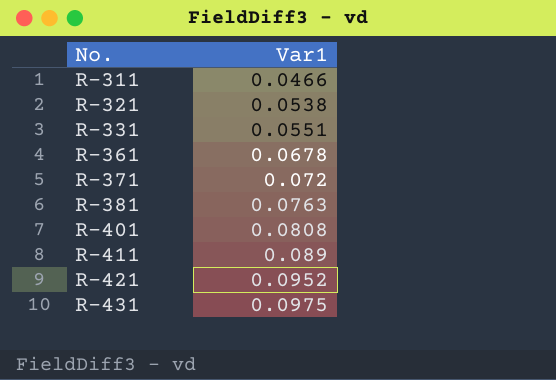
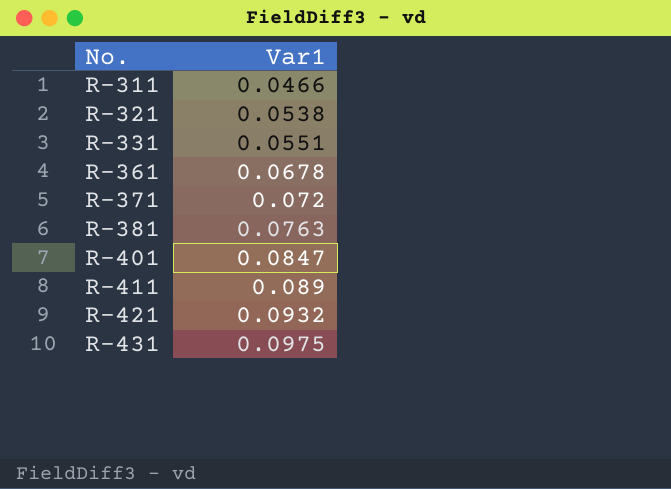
R-401 | Var1: 0.0808 -> 0.0847
R-421 | Var1: 0.0952 -> 0.0932

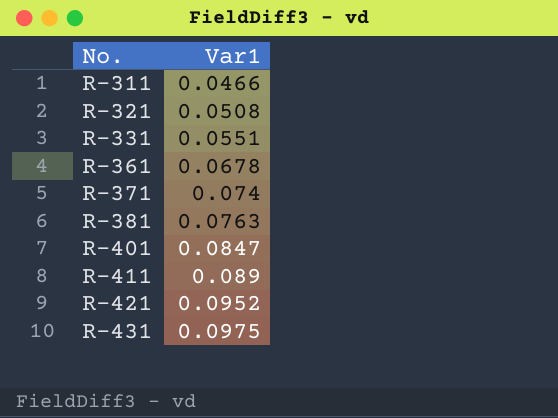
R-321 | Var1: 0.0538 -> 0.0508
R-371 | Var1: 0.072 -> 0.074
R-421 | Var1: 0.0932 -> 0.0952

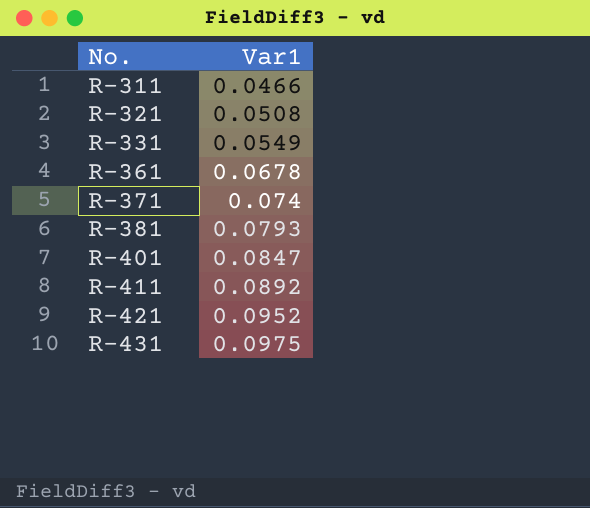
R-331 | Var1: 0.0551 -> 0.0549
R-381 | Var1: 0.0763 -> 0.0793
R-411 | Var1: 0.089 -> 0.0892

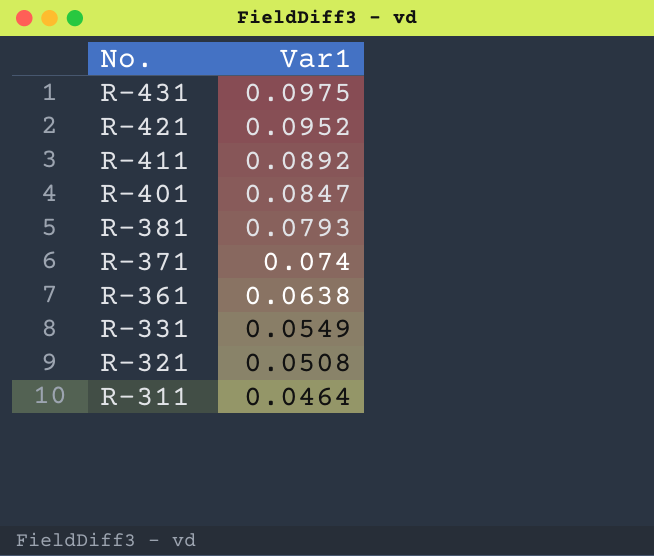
row order: No. ascending -> No. descending
R-361 | Var1: 0.0678 -> 0.0638
R-311 | Var1: 0.0466 -> 0.0464

